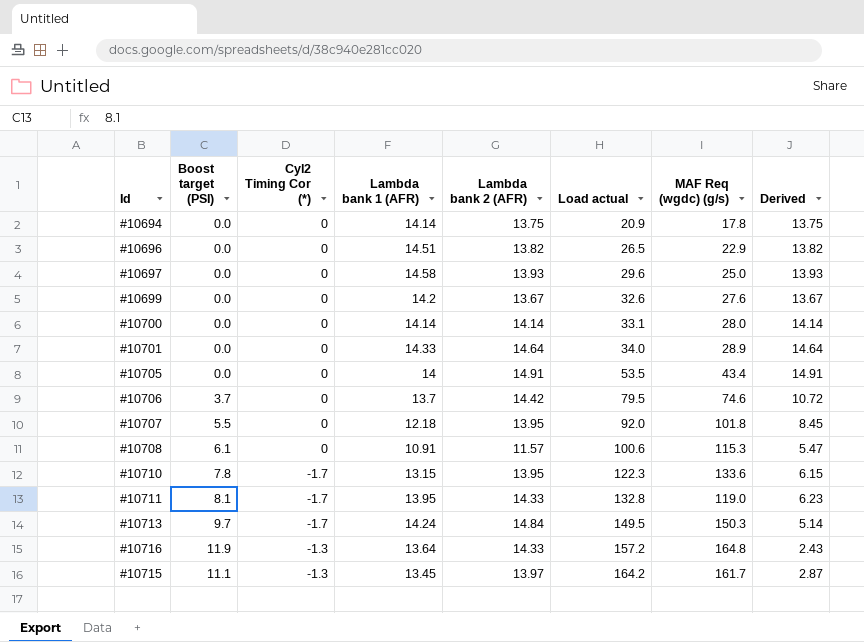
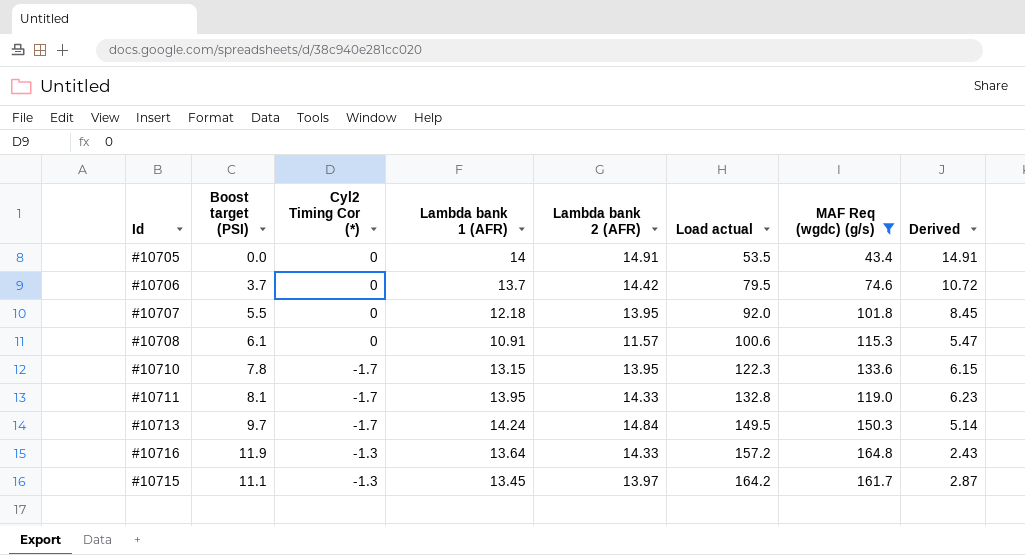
filter: none -> MAF Req (wgdc) (g/s) >= 43.4

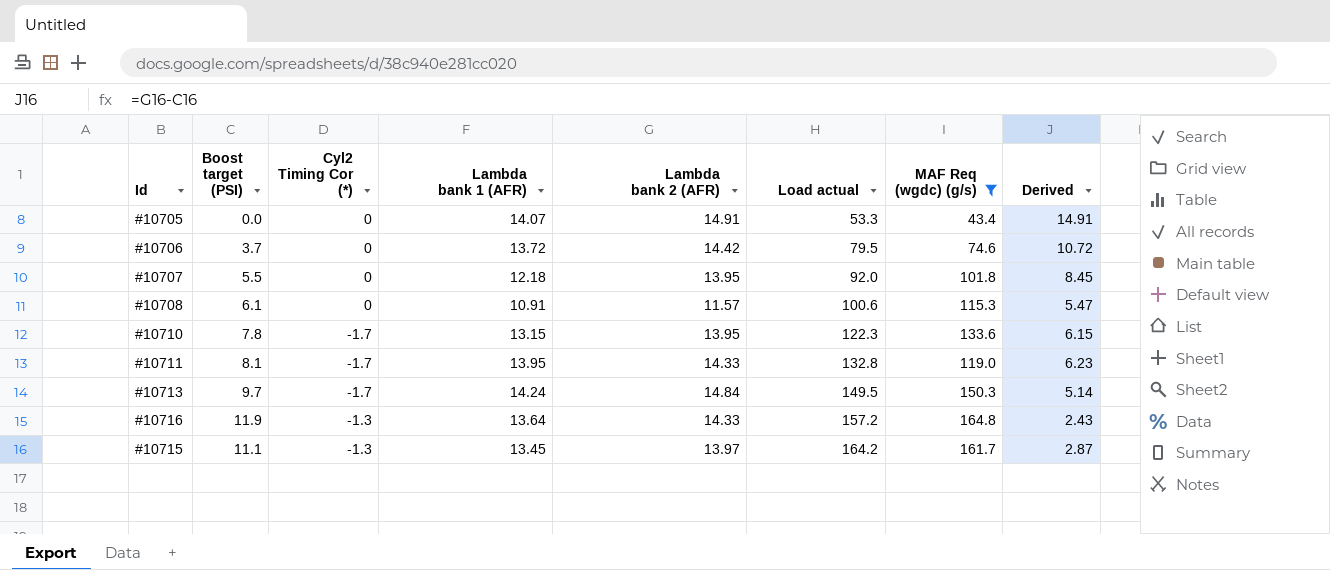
#10705 | Lambda bank 1 (AFR): 14 -> 14.07
#10705 | Load actual: 53.5 -> 53.3
#10706 | Lambda bank 1 (AFR): 13.7 -> 13.72

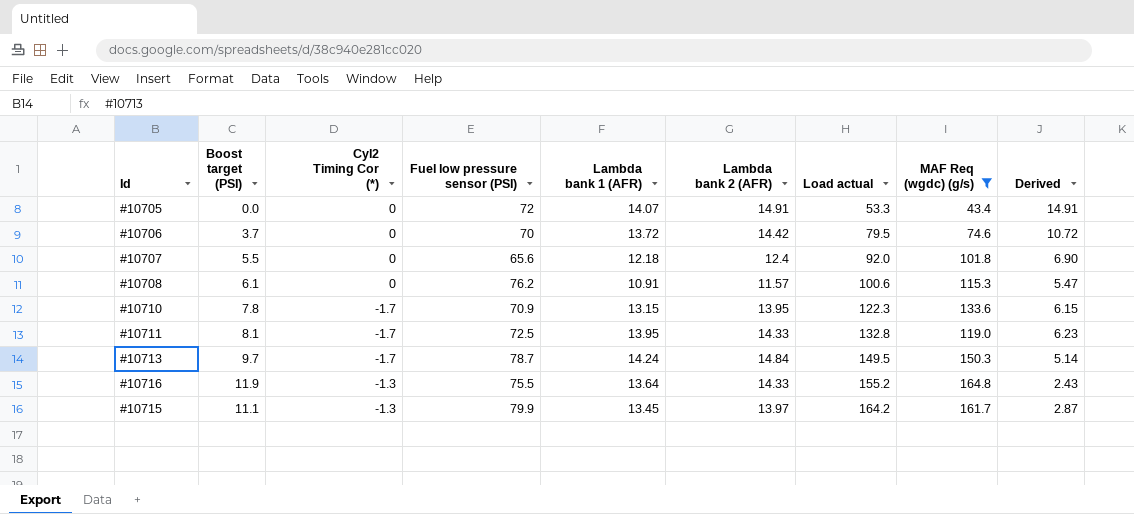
column Fuel low pressure sensor (PSI) | position: none -> 4
#10707 | Lambda bank 2 (AFR): 13.95 -> 12.4
#10707 | Derived: 8.45 -> 6.90
#10716 | Load actual: 157.2 -> 155.2

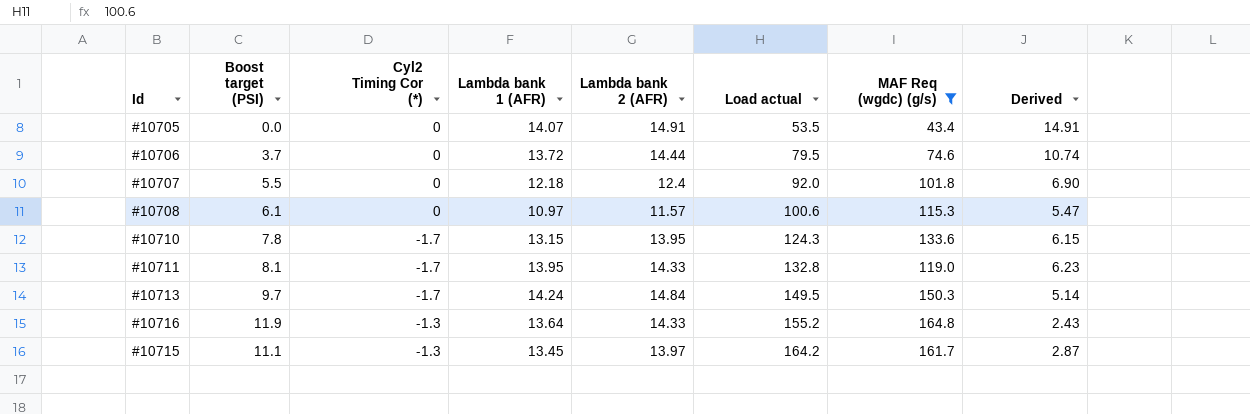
column Fuel low pressure sensor (PSI) | position: 4 -> none
#10705 | Load actual: 53.3 -> 53.5
#10706 | Lambda bank 2 (AFR): 14.42 -> 14.44
#10706 | Derived: 10.72 -> 10.74
#10708 | Lambda bank 1 (AFR): 10.91 -> 10.97
#10710 | Load actual: 122.3 -> 124.3

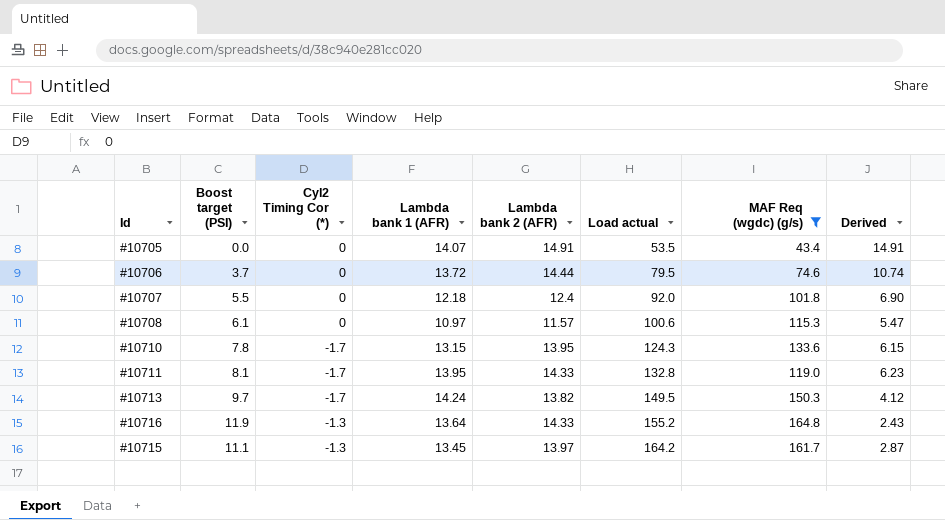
#10713 | Lambda bank 2 (AFR): 14.84 -> 13.82
#10713 | Derived: 5.14 -> 4.12

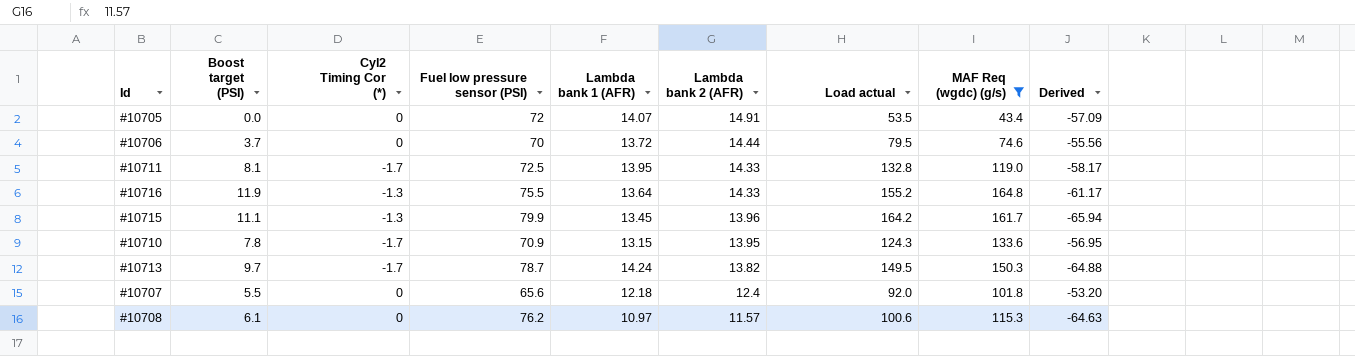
row order: Load actual ascending -> Lambda bank 2 (AFR) descending
column Fuel low pressure sensor (PSI) | position: none -> 4
column Derived | formula: [Lambda bank 2 (AFR)] - [Boost target (PSI)] -> [Lambda bank 2 (AFR)] - [Fuel low pressure sensor (PSI)]
#10715 | Lambda bank 2 (AFR): 13.97 -> 13.96

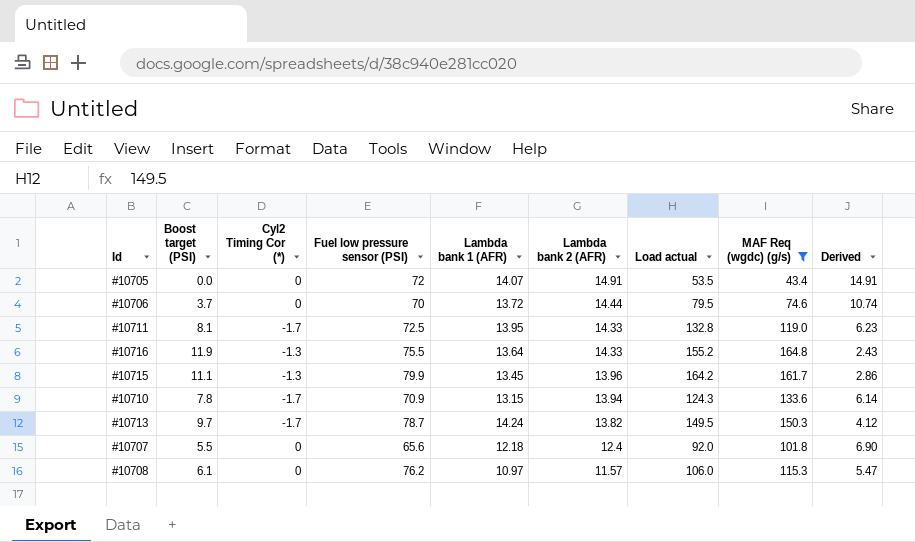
column Derived | formula: [Lambda bank 2 (AFR)] - [Fuel low pressure sensor (PSI)] -> [Lambda bank 2 (AFR)] - [Boost target (PSI)]
#10710 | Lambda bank 2 (AFR): 13.95 -> 13.94
#10708 | Load actual: 100.6 -> 106.0

